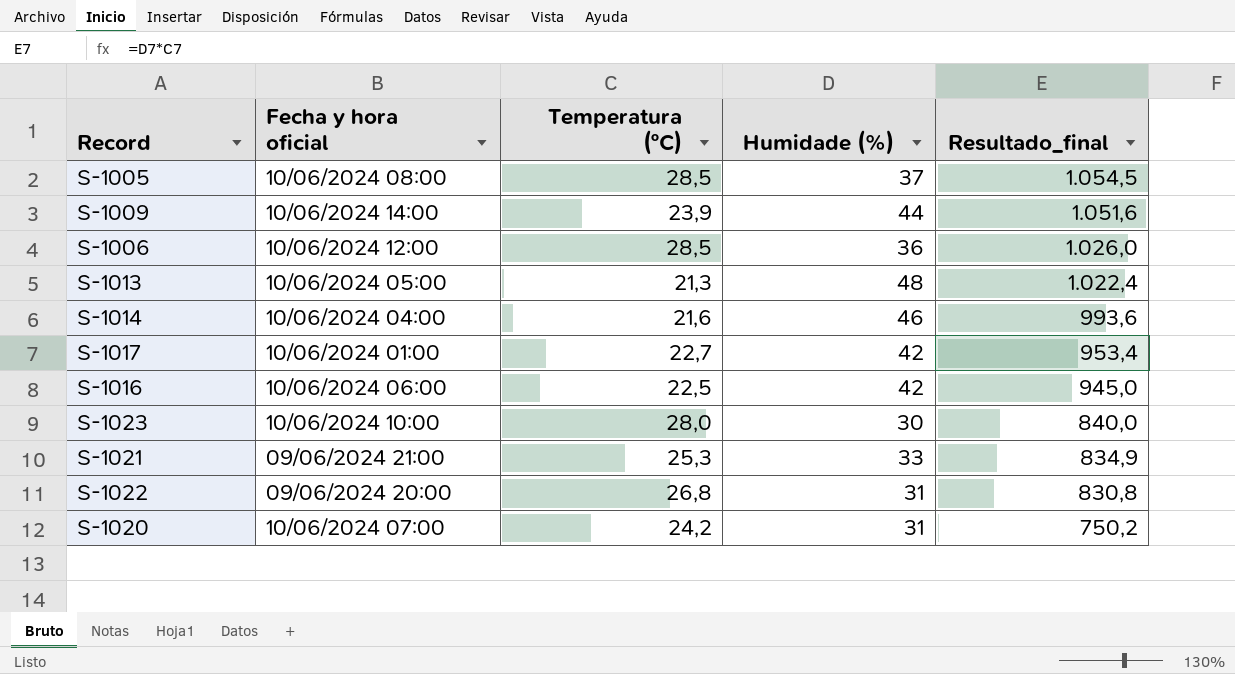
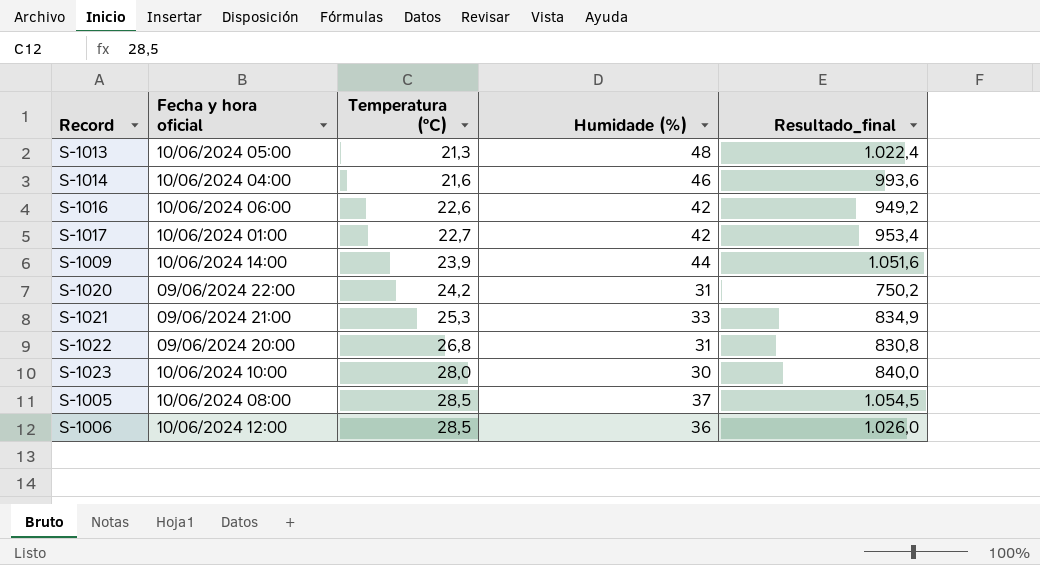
row order: Resultado_final descending -> Temperatura (ºC) ascending
S-1016 | Temperatura (ºC): 22,5 -> 22,6
S-1016 | Resultado_final: 945,0 -> 949,2
S-1020 | Fecha y hora oficial: 10/06/2024 07:00 -> 09/06/2024 22:00

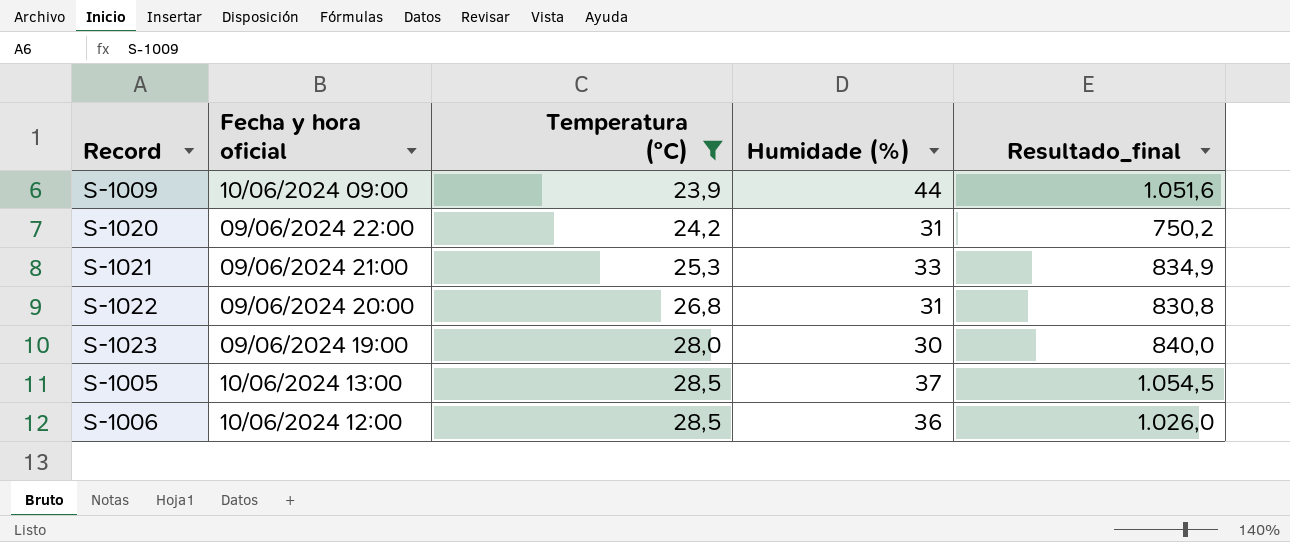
filter: none -> Temperatura (ºC) >= 23,9
S-1009 | Fecha y hora oficial: 10/06/2024 14:00 -> 10/06/2024 09:00
S-1023 | Fecha y hora oficial: 10/06/2024 10:00 -> 09/06/2024 19:00
S-1005 | Fecha y hora oficial: 10/06/2024 08:00 -> 10/06/2024 13:00

